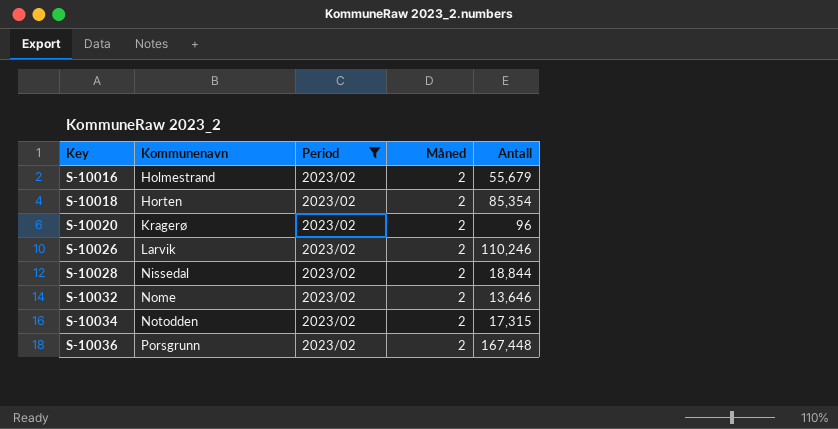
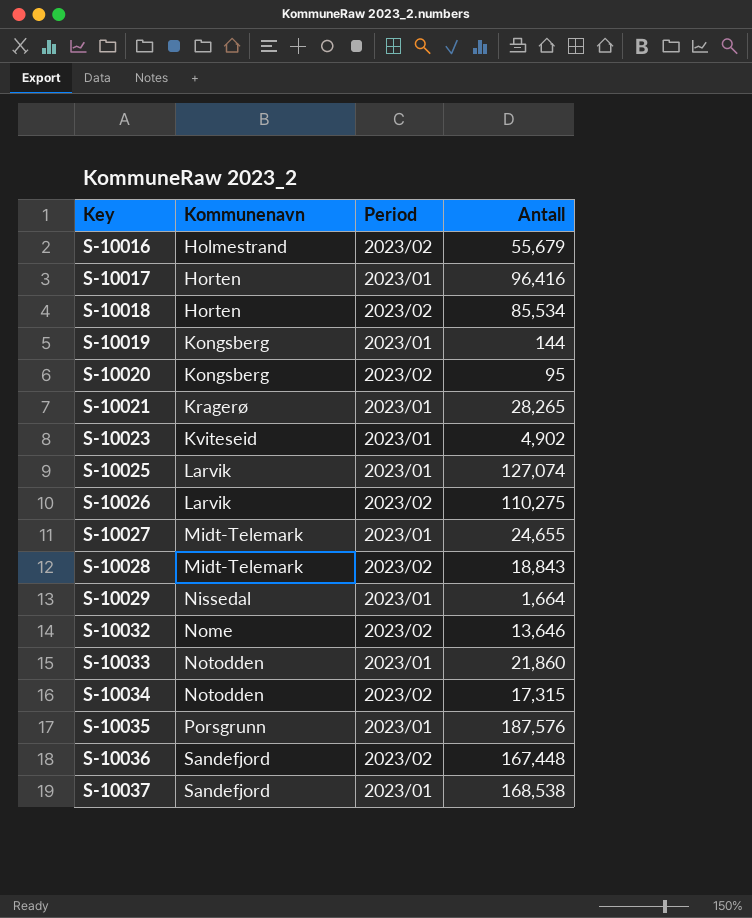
filter: Period = 2023/02 -> none
column Måned | position: 4 -> none
S-10018 | Antall: 85,354 -> 85,534
S-10020 | Kommunenavn: Kragerø -> Kongsberg
S-10020 | Antall: 96 -> 95
S-10026 | Antall: 110,246 -> 110,275
S-10028 | Kommunenavn: Nissedal -> Midt-Telemark
S-10028 | Antall: 18,844 -> 18,843
S-10036 | Kommunenavn: Porsgrunn -> Sandefjord

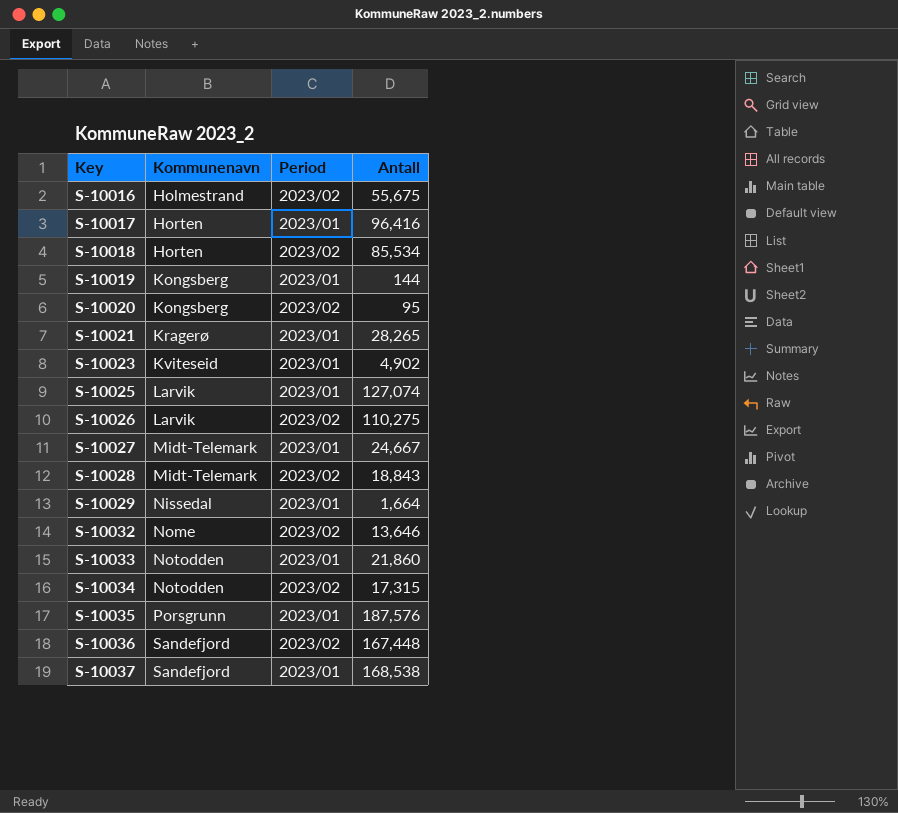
S-10016 | Antall: 55,679 -> 55,675
S-10027 | Antall: 24,655 -> 24,667

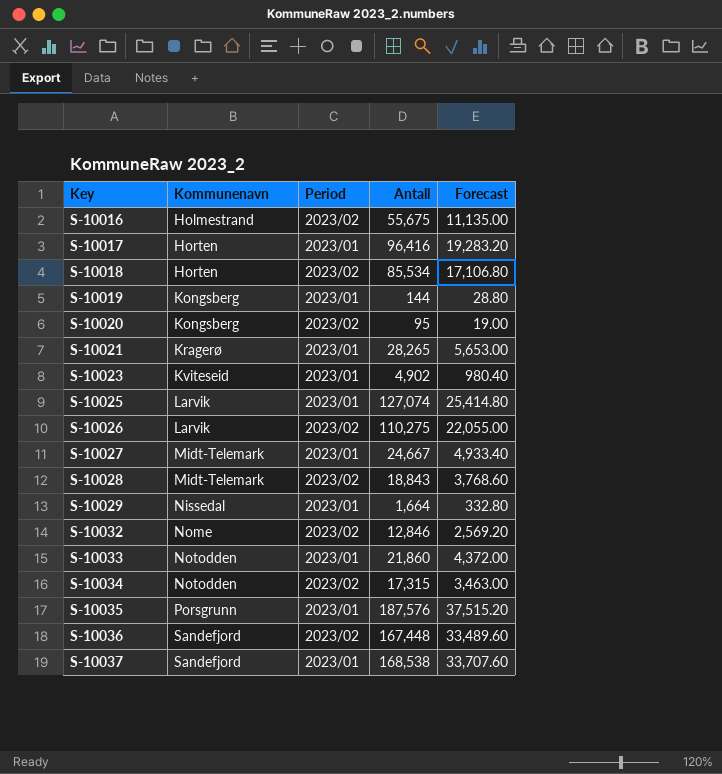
column Forecast | formula: none -> [Antall] * 0.2
S-10032 | Antall: 13,646 -> 12,846

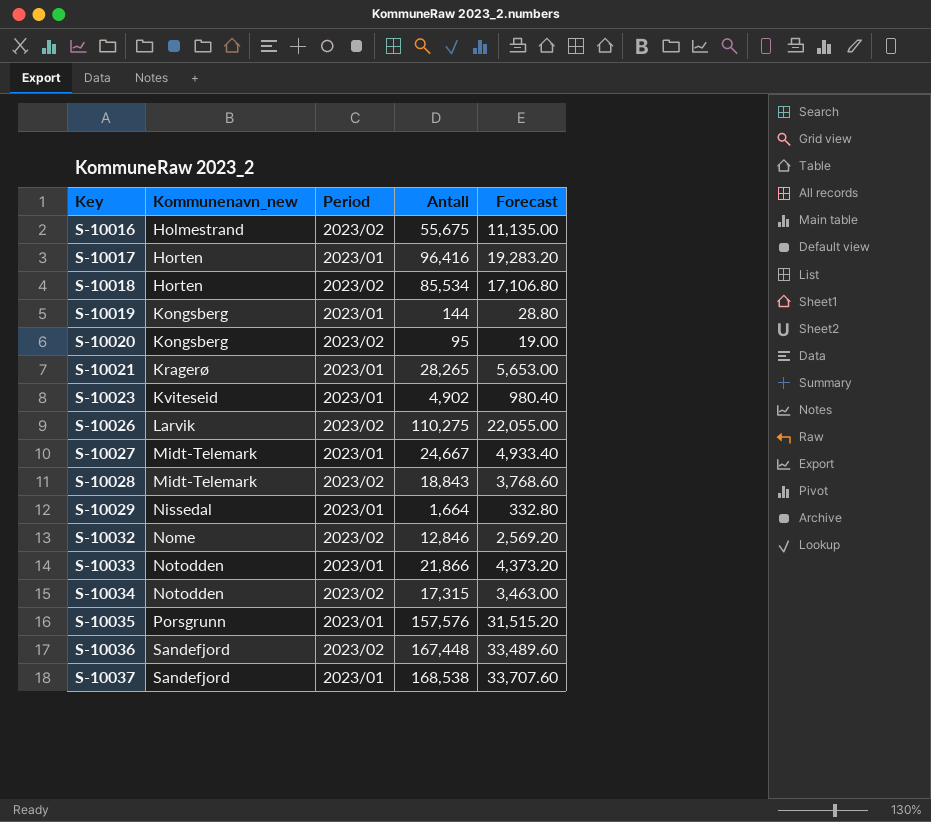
column name: Kommunenavn -> Kommunenavn_new
row S-10025: Larvik | 2023/01 | 127,074 | 25,414.80 -> none
S-10033 | Antall: 21,860 -> 21,866
S-10033 | Forecast: 4,372.00 -> 4,373.20
S-10035 | Antall: 187,576 -> 157,576
S-10035 | Forecast: 37,515.20 -> 31,515.20

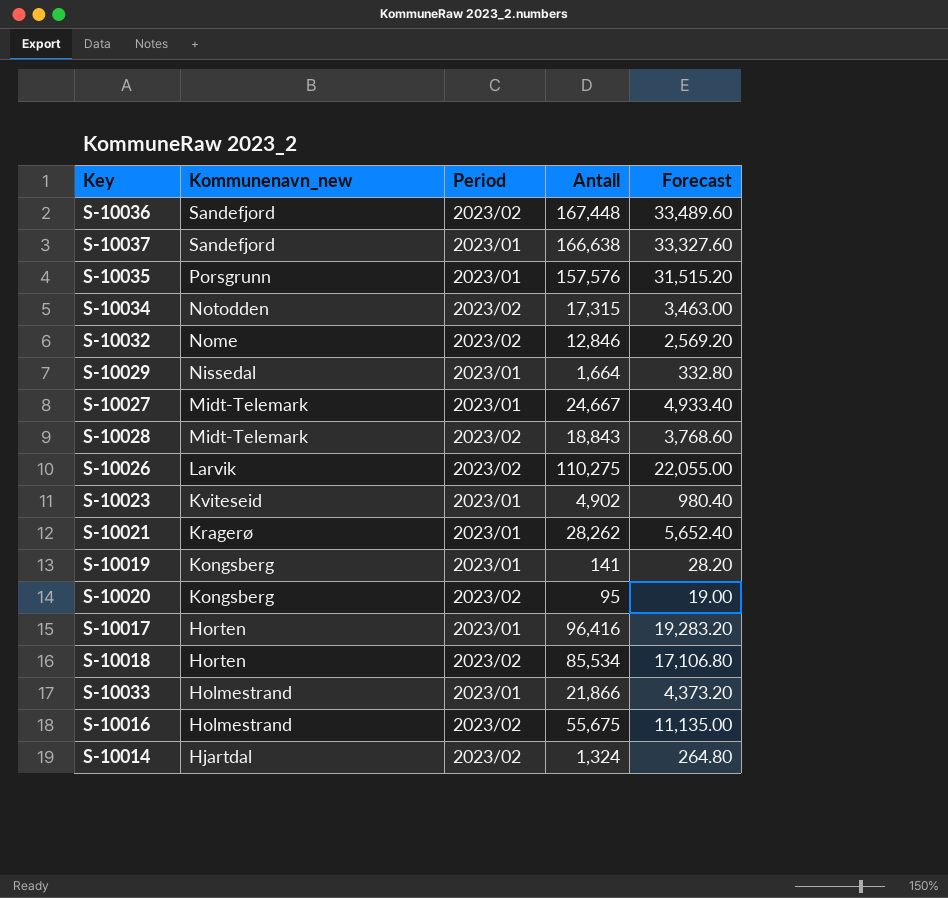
row order: Key ascending -> Kommunenavn_new descending
S-10037 | Antall: 168,538 -> 166,638
S-10037 | Forecast: 33,707.60 -> 33,327.60
S-10021 | Antall: 28,265 -> 28,262
S-10021 | Forecast: 5,653.00 -> 5,652.40
S-10019 | Antall: 144 -> 141
S-10019 | Forecast: 28.80 -> 28.20
S-10033 | Kommunenavn_new: Notodden -> Holmestrand
row S-10014: none -> Hjartdal | 2023/02 | 1,324 | 264.80

